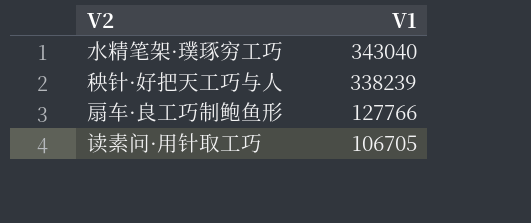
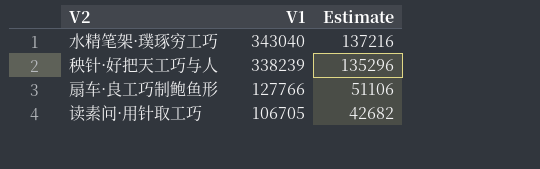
column Estimate | formula: none -> [V1] * 0.4

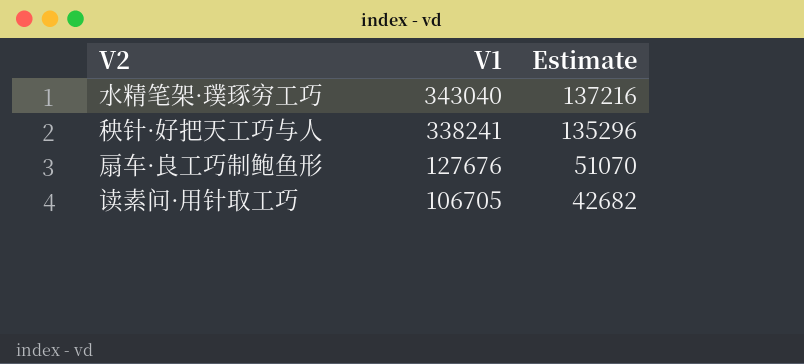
秧针·好把天工巧与人 | V1: 338239 -> 338241
扇车·良工巧制鲍鱼形 | V1: 127766 -> 127676
扇车·良工巧制鲍鱼形 | Estimate: 51106 -> 51070

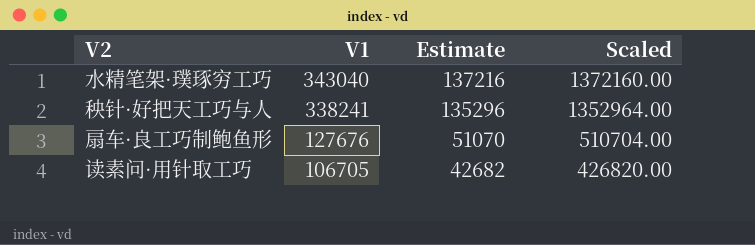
column Scaled | formula: none -> [V1] * 4

